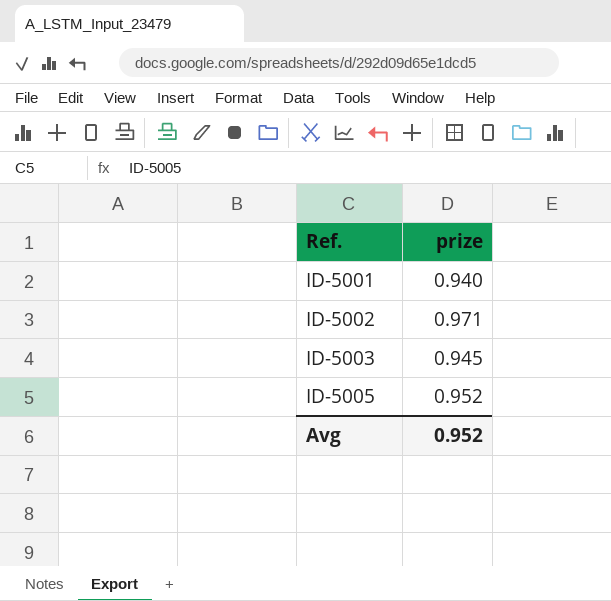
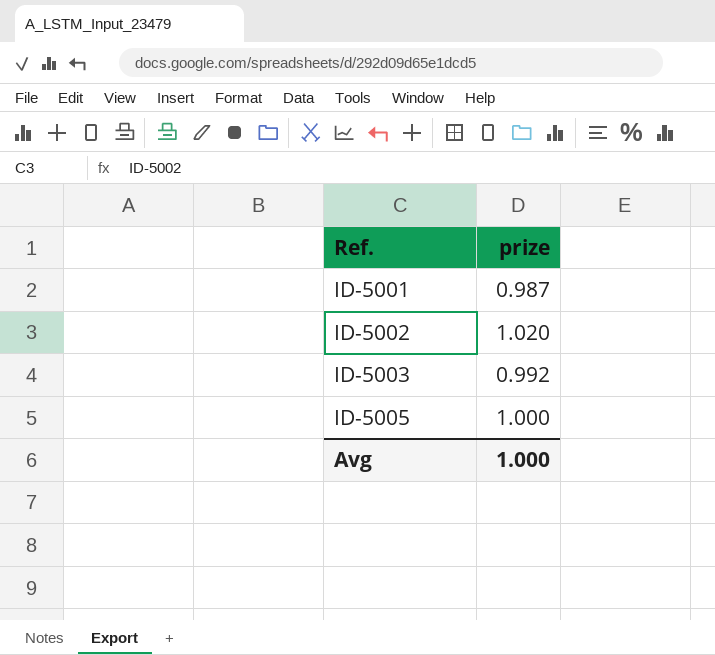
ID-5001 | prize: 0.940 -> 0.987
ID-5002 | prize: 0.971 -> 1.020
ID-5003 | prize: 0.945 -> 0.992
ID-5005 | prize: 0.952 -> 1.000
Avg | prize: 0.952 -> 1.000

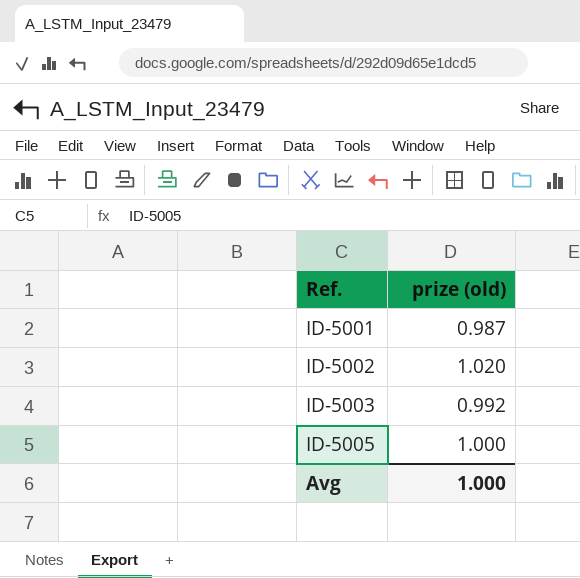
column name: prize -> prize (old)

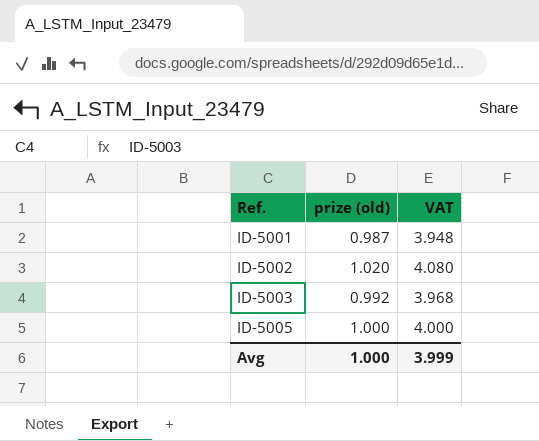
column VAT | formula: none -> [prize (old)] * 4

